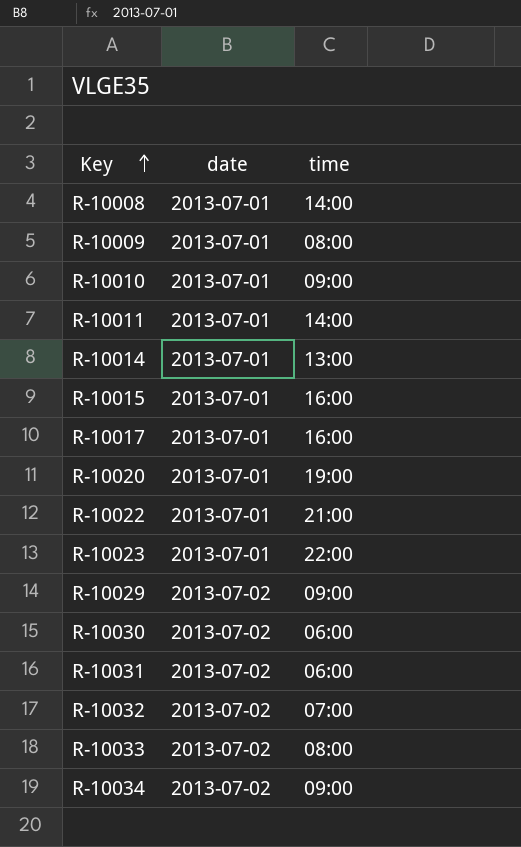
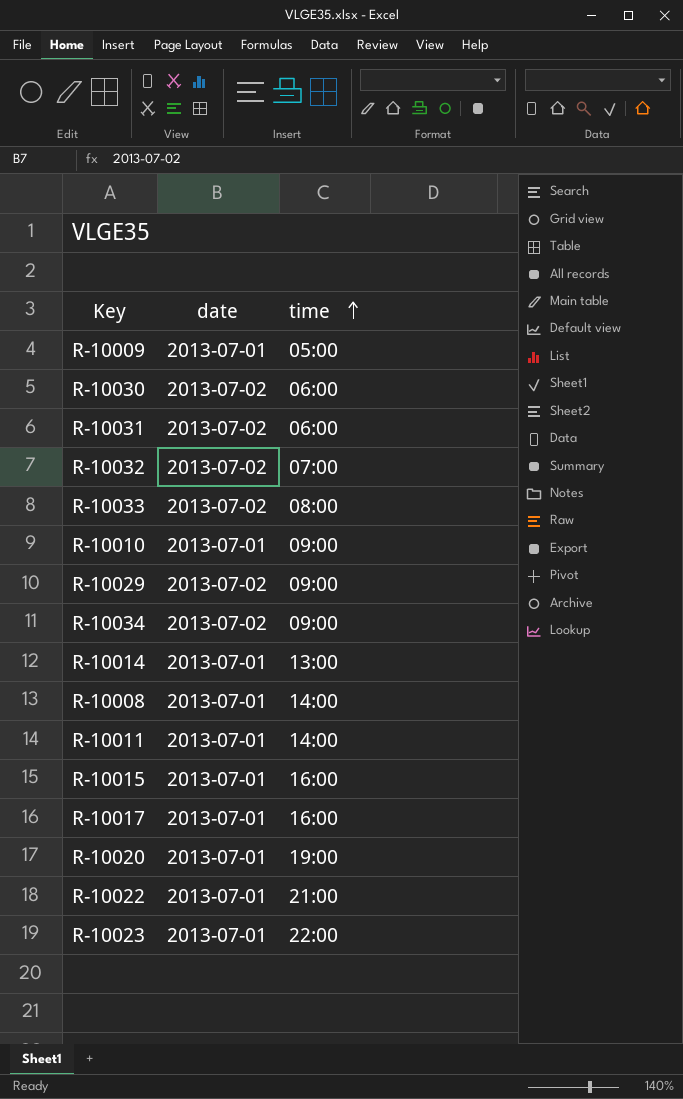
row order: Key ascending -> time ascending
R-10009 | time: 08:00 -> 05:00

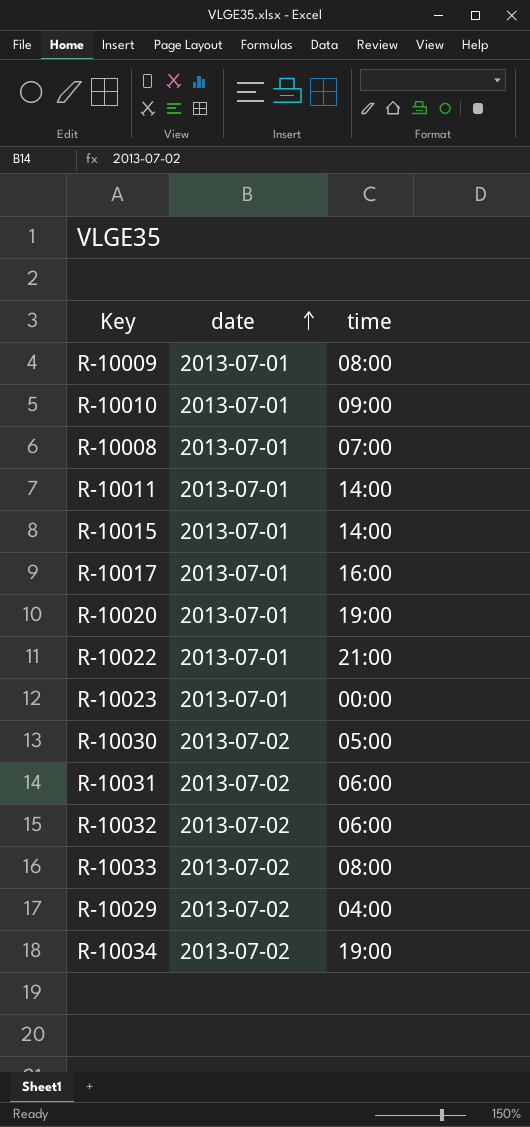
row order: time ascending -> date ascending
row R-10014: 2013-07-01 | 13:00 -> none
R-10009 | time: 05:00 -> 08:00
R-10008 | time: 14:00 -> 07:00
R-10015 | time: 16:00 -> 14:00
R-10023 | time: 22:00 -> 00:00
R-10030 | time: 06:00 -> 05:00
R-10032 | time: 07:00 -> 06:00
R-10029 | time: 09:00 -> 04:00
R-10034 | time: 09:00 -> 19:00

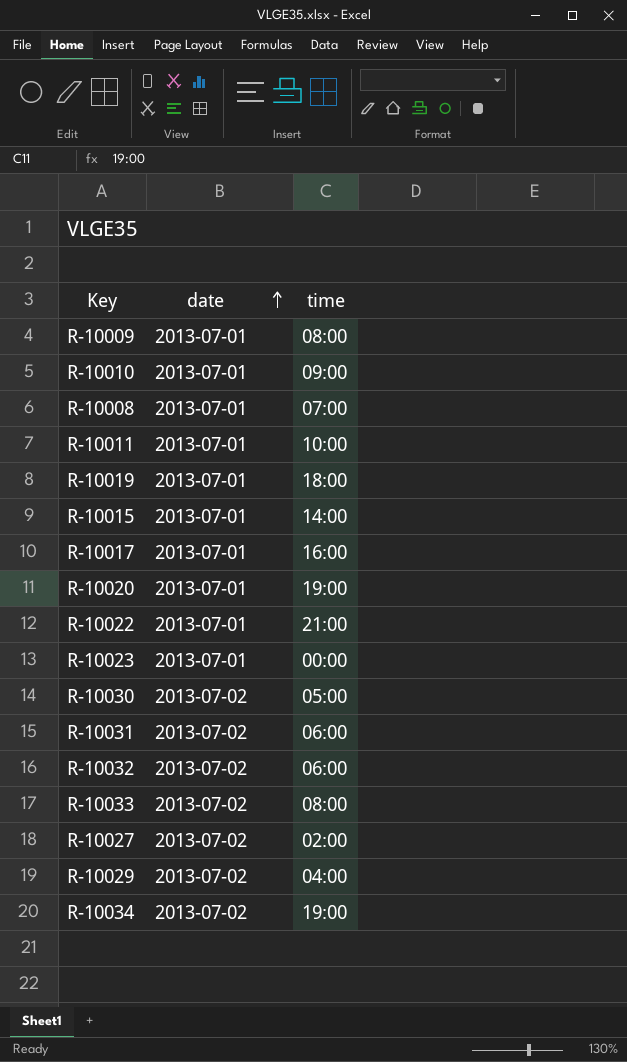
R-10011 | time: 14:00 -> 10:00
row R-10019: none -> 2013-07-01 | 18:00
row R-10027: none -> 2013-07-02 | 02:00

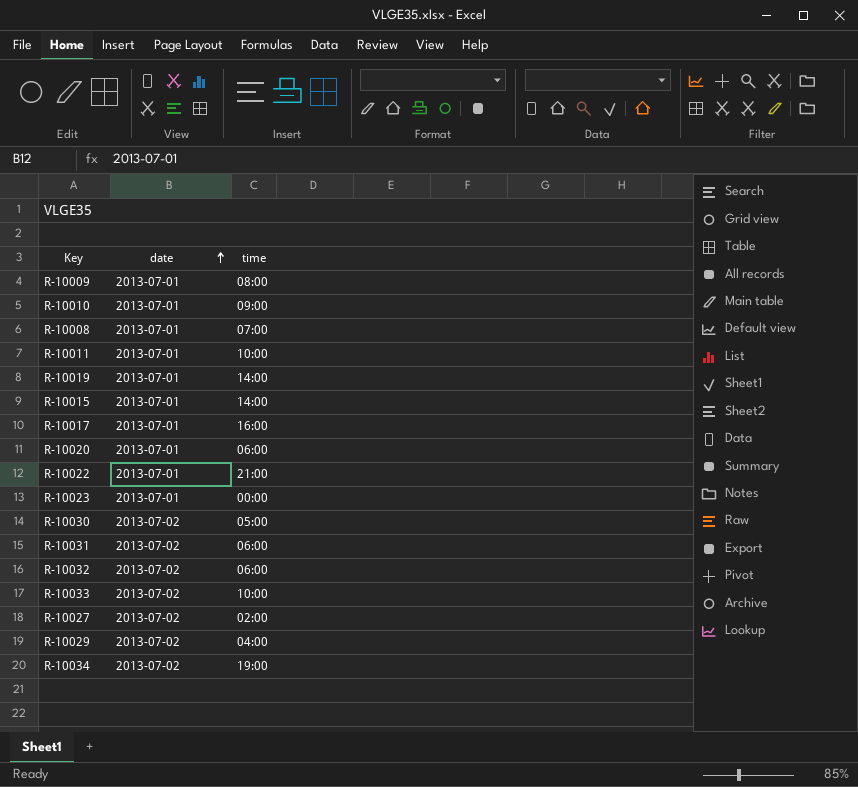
R-10019 | time: 18:00 -> 14:00
R-10020 | time: 19:00 -> 06:00
R-10033 | time: 08:00 -> 10:00

